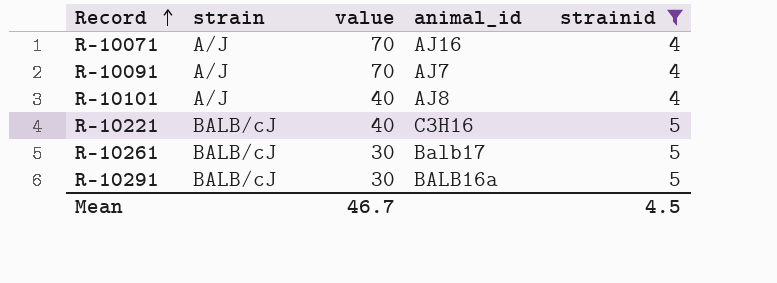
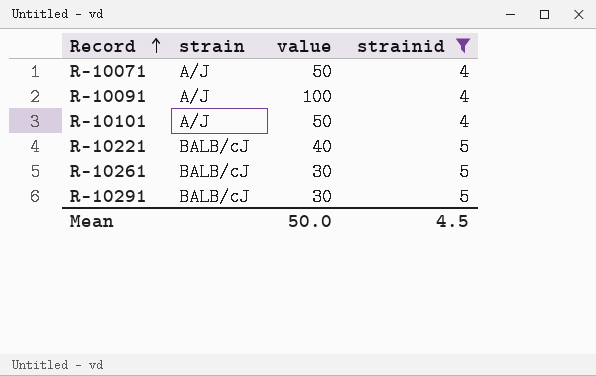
column animal_id | position: 4 -> none
R-10071 | value: 70 -> 50
R-10091 | value: 70 -> 100
R-10101 | value: 40 -> 50
Mean | value: 46.7 -> 50.0

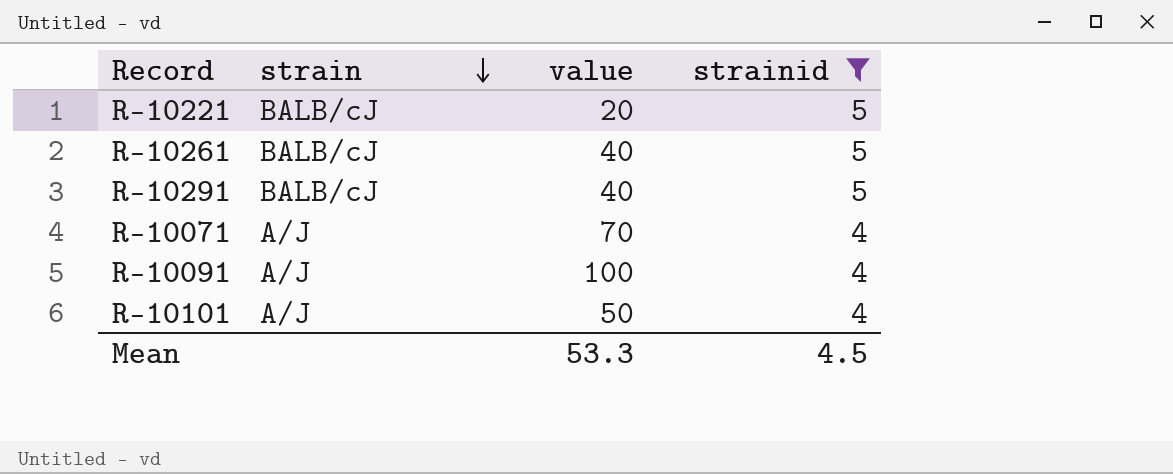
row order: Record ascending -> strain descending
R-10221 | value: 40 -> 20
R-10261 | value: 30 -> 40
R-10291 | value: 30 -> 40
R-10071 | value: 50 -> 70
Mean | value: 50.0 -> 53.3

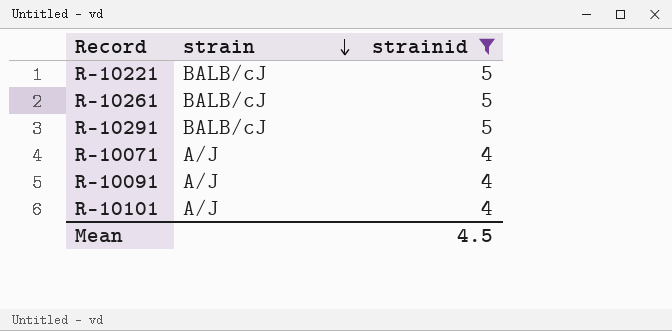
column value | position: 3 -> none

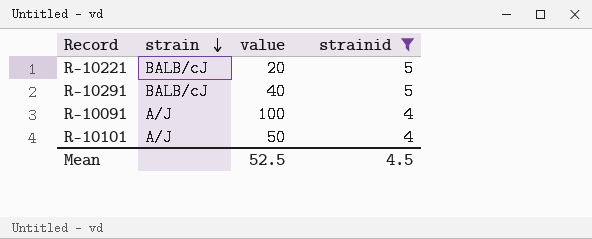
column value | position: none -> 3
row R-10261: BALB/cJ | 5 -> none
row R-10071: A/J | 4 -> none

